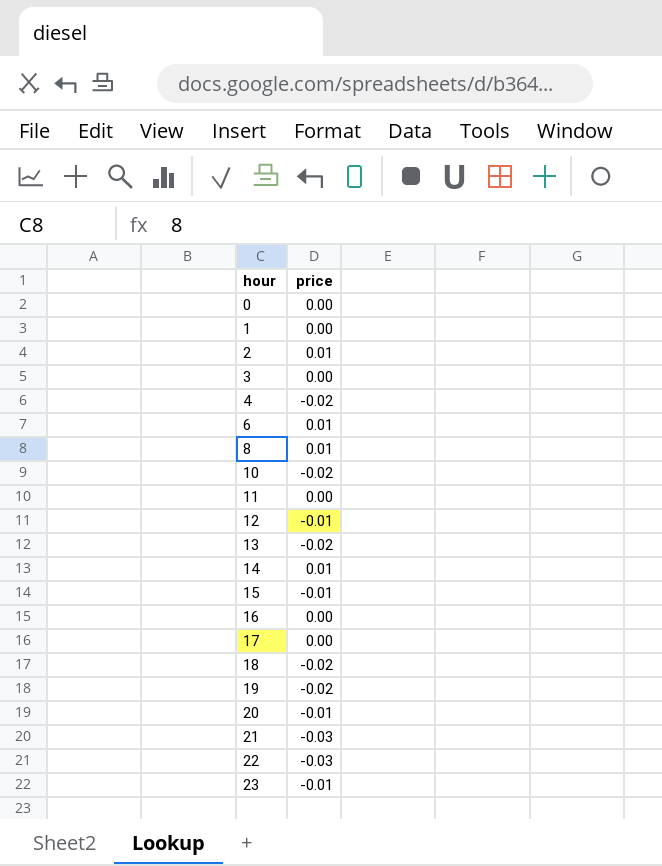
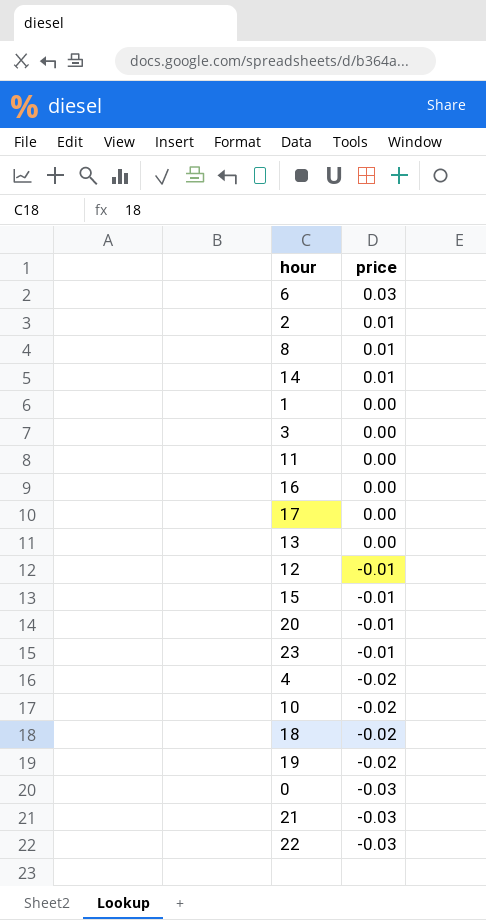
row order: hour ascending -> price descending
6 | price: 0.01 -> 0.03
13 | price: -0.02 -> 0.00
0 | price: 0.00 -> -0.03

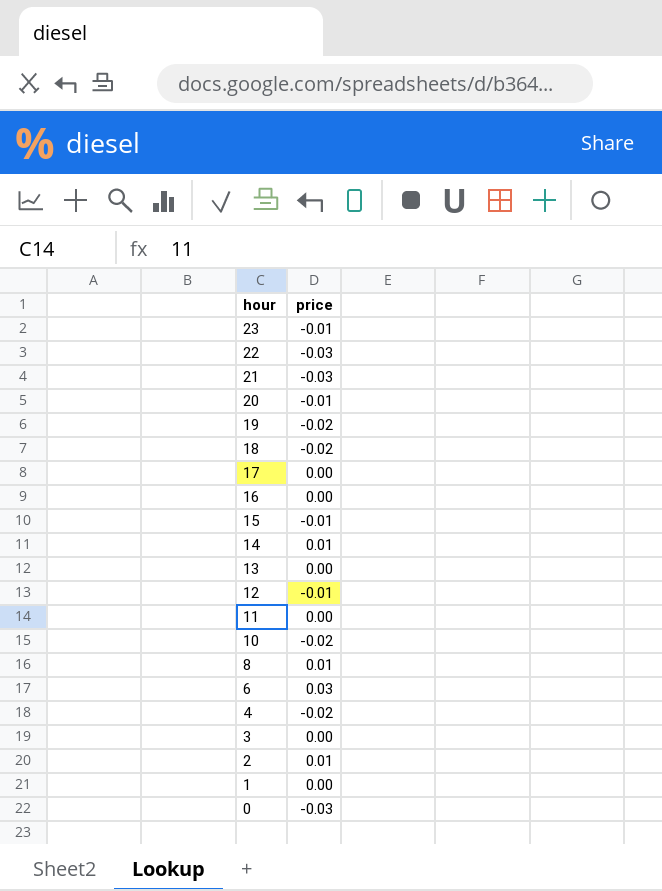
row order: price descending -> hour descending

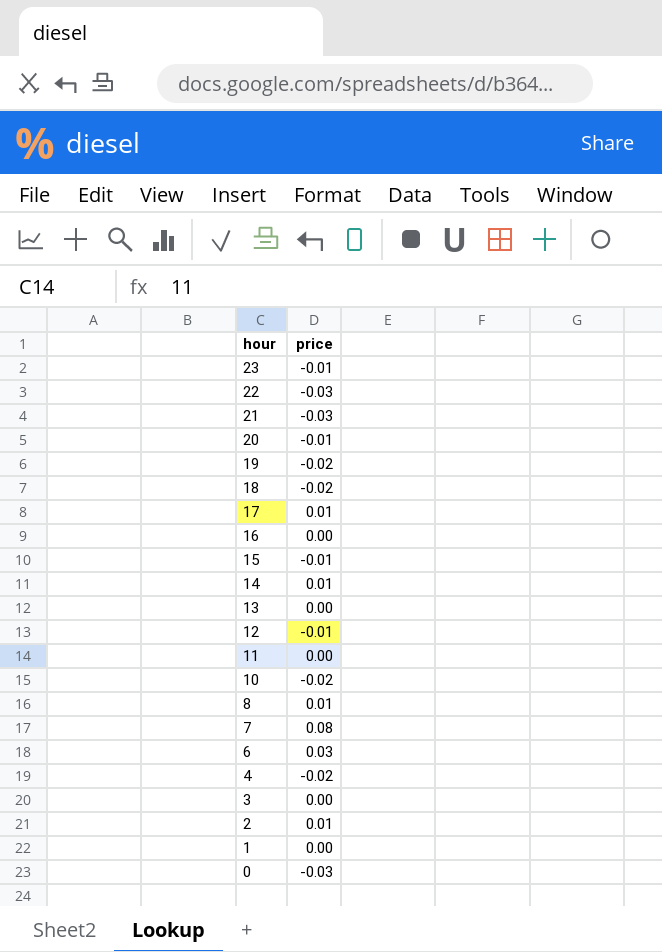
17 | price: 0.00 -> 0.01
row 7: none -> 0.08

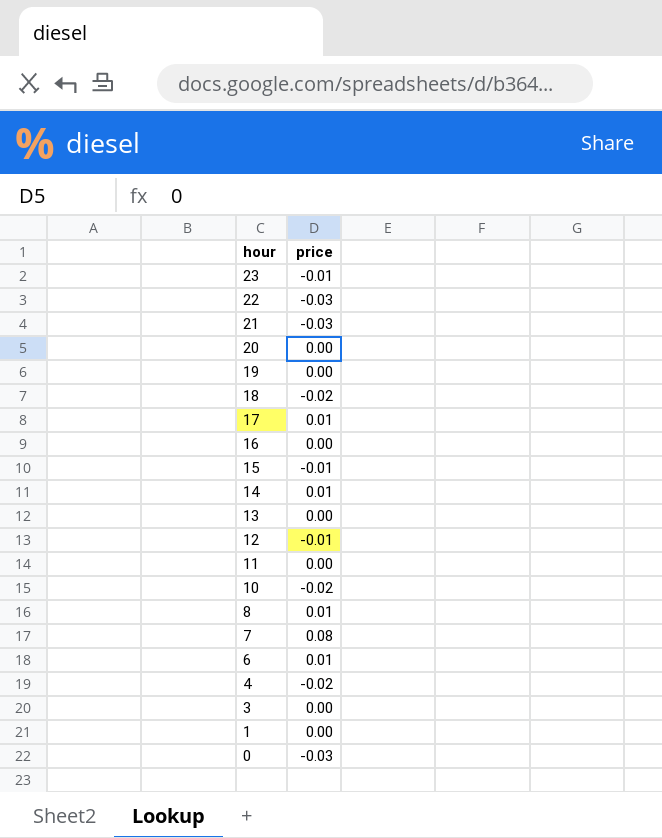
row 2: 0.01 -> none
20 | price: -0.01 -> 0.00
19 | price: -0.02 -> 0.00
6 | price: 0.03 -> 0.01

